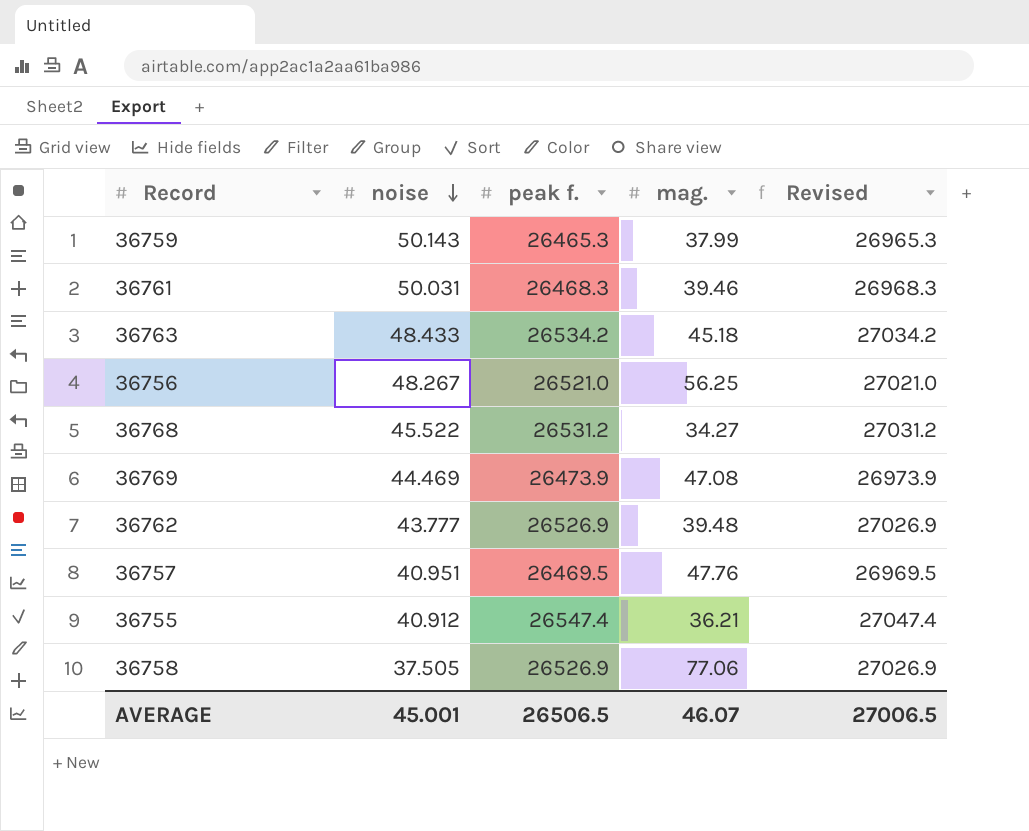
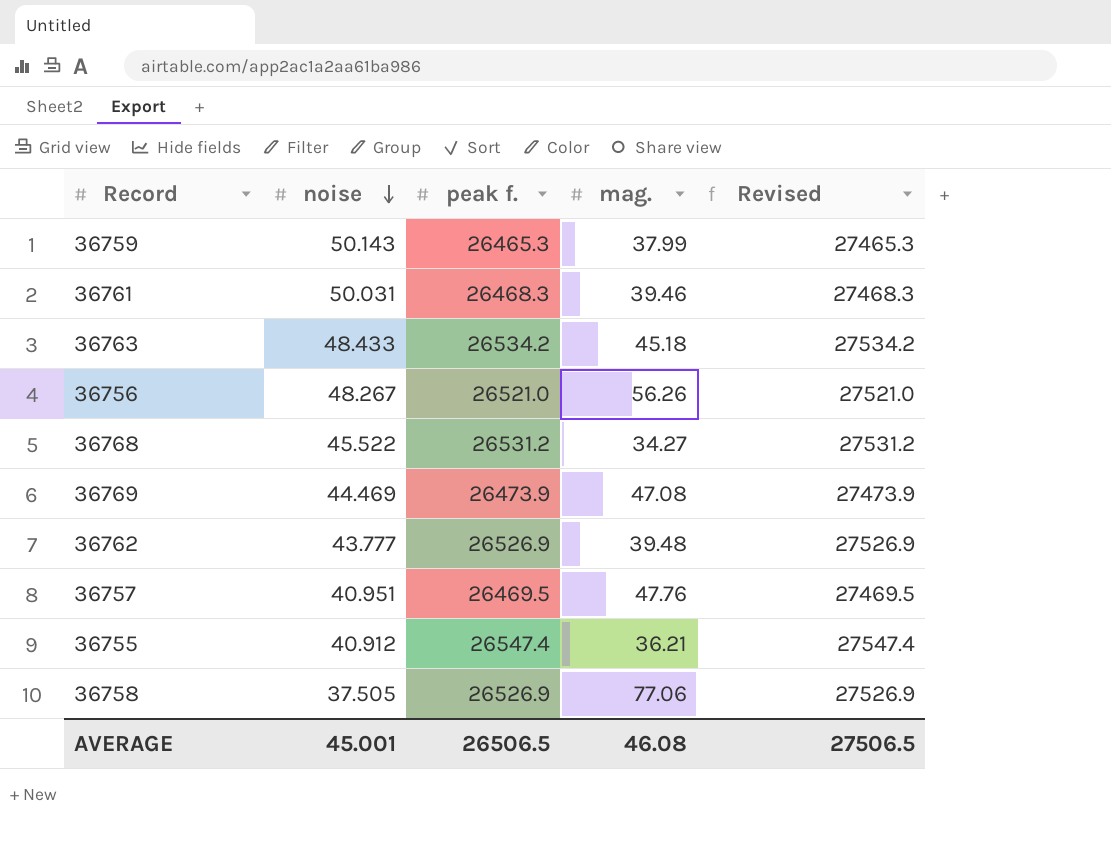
column Revised | formula: [peak f.] + 500 -> [peak f.] + 1000
36756 | mag.: 56.25 -> 56.26
AVERAGE | mag.: 46.07 -> 46.08
AVERAGE | Revised: 27006.5 -> 27506.5

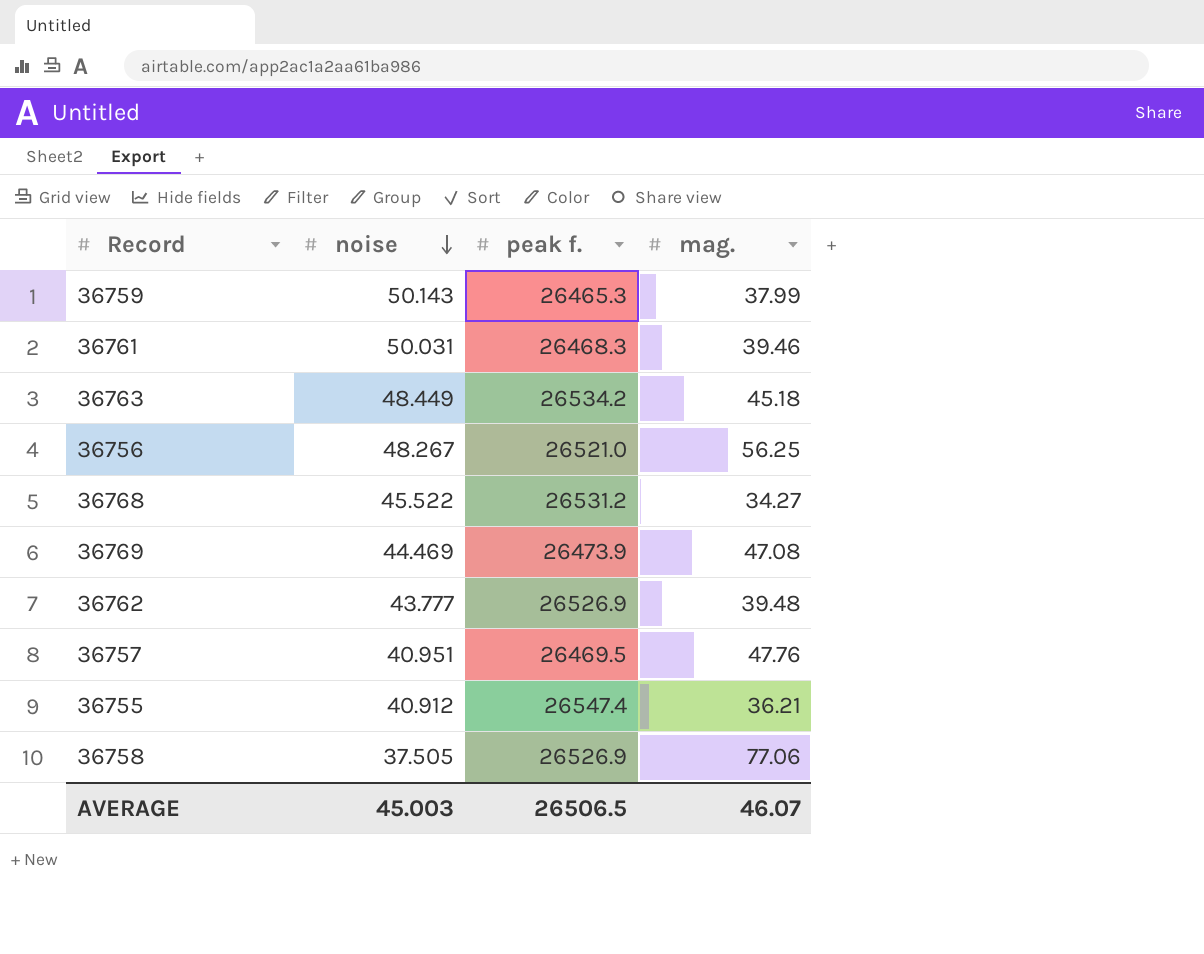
column Revised | formula: [peak f.] + 1000 -> none
36763 | noise: 48.433 -> 48.449
36756 | mag.: 56.26 -> 56.25
AVERAGE | noise: 45.001 -> 45.003
AVERAGE | mag.: 46.08 -> 46.07

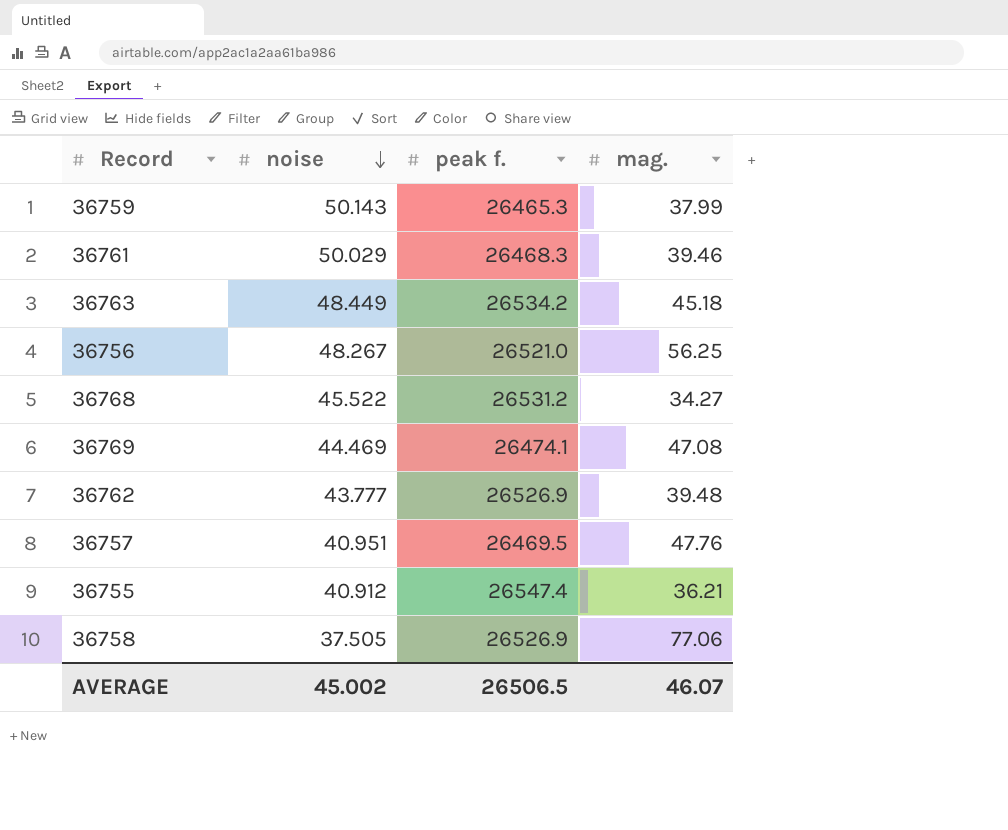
36761 | noise: 50.031 -> 50.029
36769 | peak f.: 26473.9 -> 26474.1
AVERAGE | noise: 45.003 -> 45.002

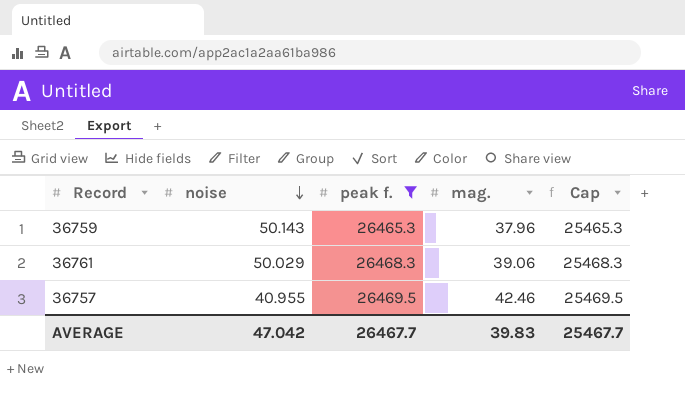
filter: none -> peak f. <= 26469.5
column Cap | formula: none -> [peak f.] - 1000
36759 | mag.: 37.99 -> 37.96
36761 | mag.: 39.46 -> 39.06
36757 | noise: 40.951 -> 40.955
36757 | mag.: 47.76 -> 42.46
AVERAGE | noise: 45.002 -> 47.042
AVERAGE | peak f.: 26506.5 -> 26467.7
AVERAGE | mag.: 46.07 -> 39.83

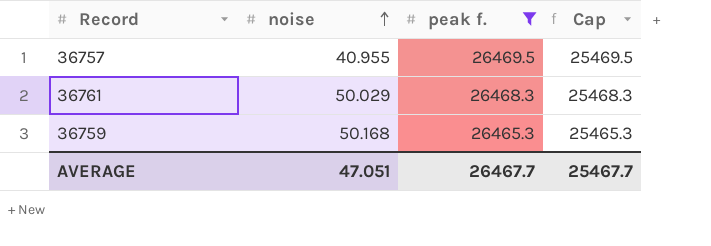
row order: noise descending -> noise ascending
column mag. | position: 4 -> none
36759 | noise: 50.143 -> 50.168
AVERAGE | noise: 47.042 -> 47.051

